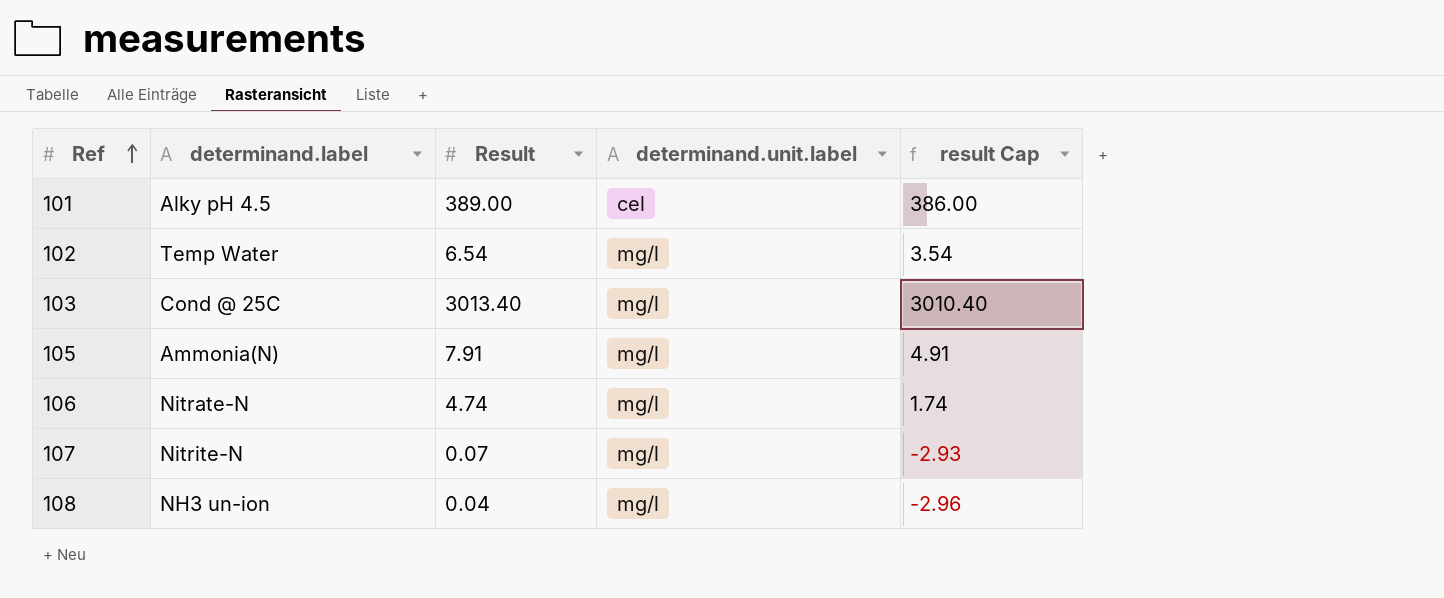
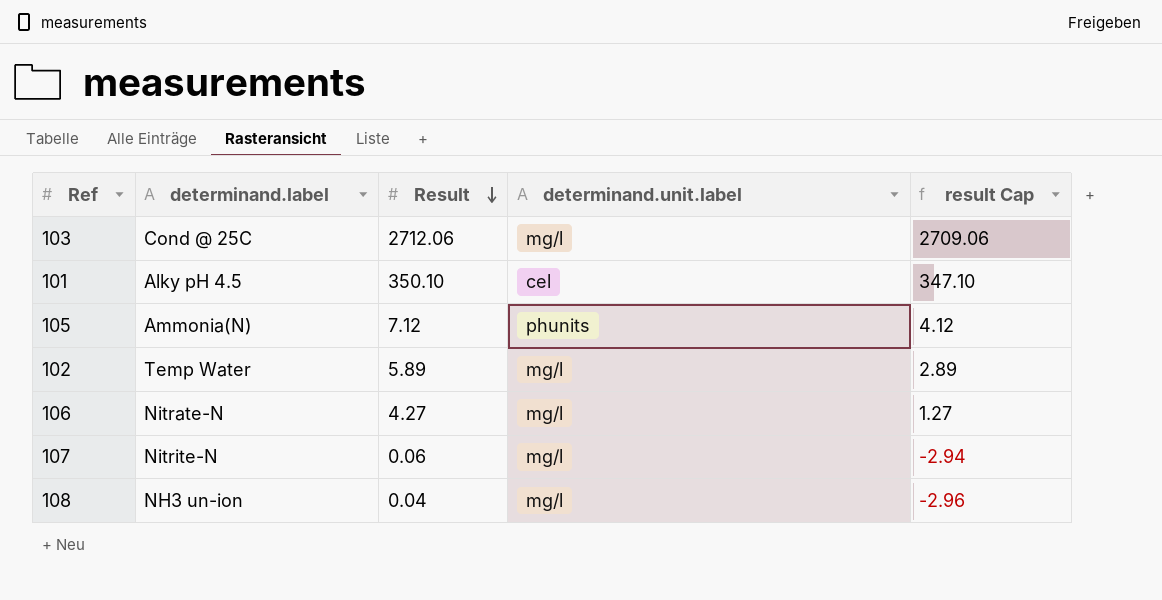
row order: Ref ascending -> Result descending
103 | Result: 3013.40 -> 2712.06
103 | result Cap: 3010.40 -> 2709.06
101 | Result: 389.00 -> 350.10
101 | result Cap: 386.00 -> 347.10
105 | Result: 7.91 -> 7.12
105 | determinand.unit.label: mg/l -> phunits
105 | result Cap: 4.91 -> 4.12
102 | Result: 6.54 -> 5.89
102 | result Cap: 3.54 -> 2.89
106 | Result: 4.74 -> 4.27
106 | result Cap: 1.74 -> 1.27
107 | Result: 0.07 -> 0.06
107 | result Cap: -2.93 -> -2.94

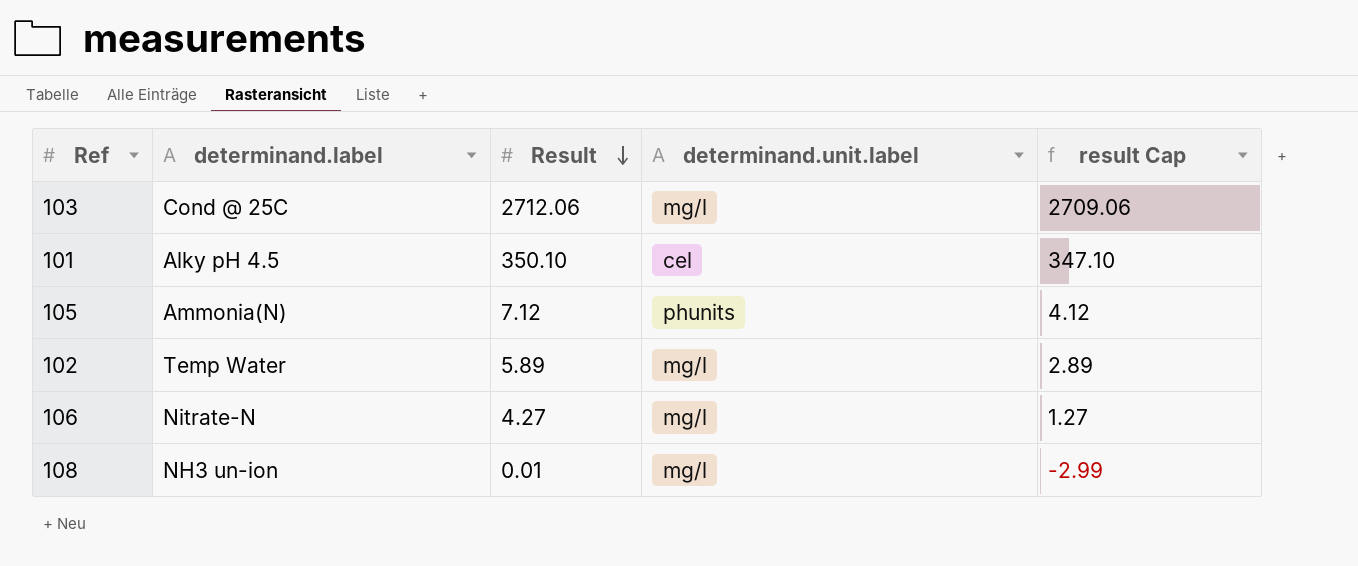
row 107: Nitrite-N | 0.06 | mg/l | -2.94 -> none
108 | Result: 0.04 -> 0.01
108 | result Cap: -2.96 -> -2.99

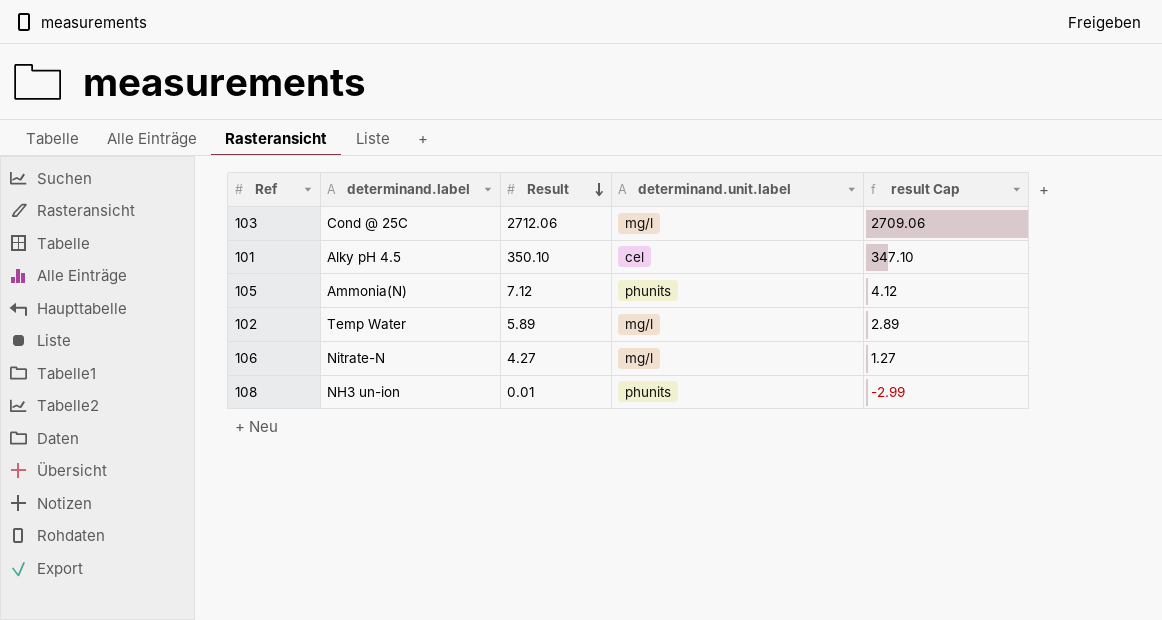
108 | determinand.unit.label: mg/l -> phunits

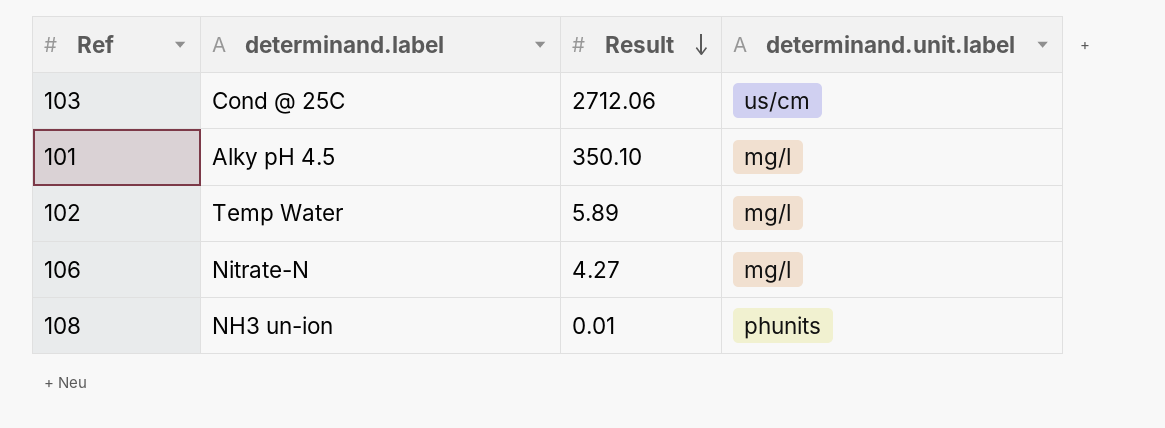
column result Cap | formula: [Result] - 3 -> none
row 105: Ammonia(N) | 7.12 | phunits | 4.12 -> none
103 | determinand.unit.label: mg/l -> us/cm
101 | determinand.unit.label: cel -> mg/l

